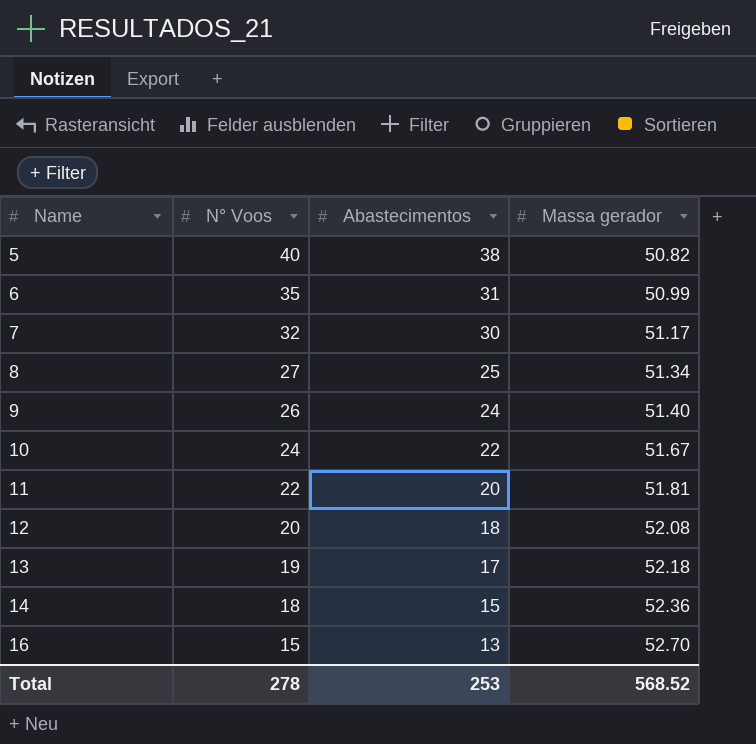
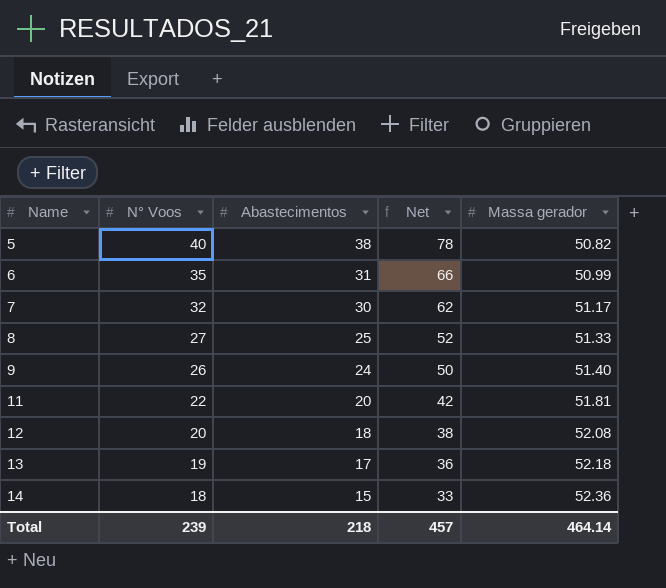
column Net | formula: none -> [N° Voos] + [Abastecimentos]
row 10: 24 | 22 | 51.67 -> none
row 16: 15 | 13 | 52.70 -> none
8 | Massa gerador: 51.34 -> 51.33
Total | N° Voos: 278 -> 239
Total | Abastecimentos: 253 -> 218
Total | Massa gerador: 568.52 -> 464.14

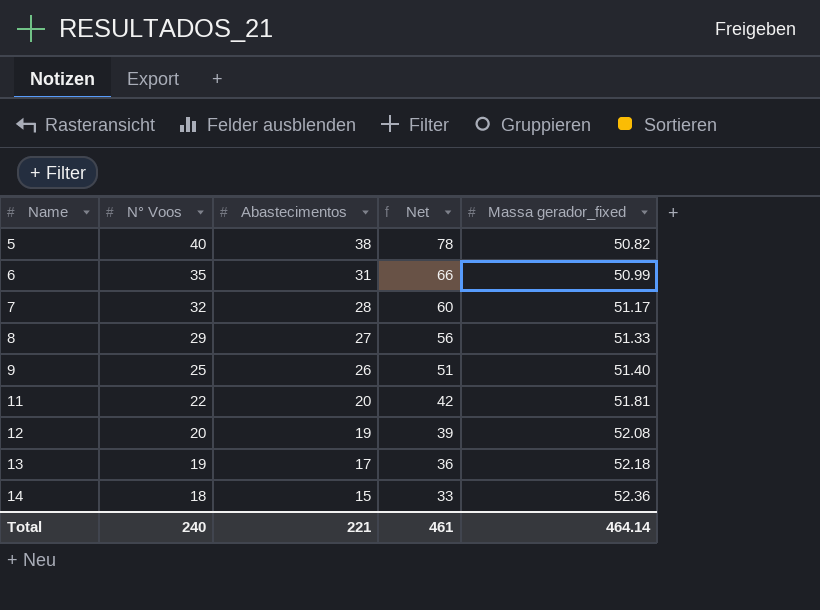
column name: Massa gerador -> Massa gerador_fixed
7 | Abastecimentos: 30 -> 28
7 | Net: 62 -> 60
8 | N° Voos: 27 -> 29
8 | Abastecimentos: 25 -> 27
8 | Net: 52 -> 56
9 | N° Voos: 26 -> 25
9 | Abastecimentos: 24 -> 26
9 | Net: 50 -> 51
12 | Abastecimentos: 18 -> 19
12 | Net: 38 -> 39
Total | N° Voos: 239 -> 240
Total | Abastecimentos: 218 -> 221
Total | Net: 457 -> 461

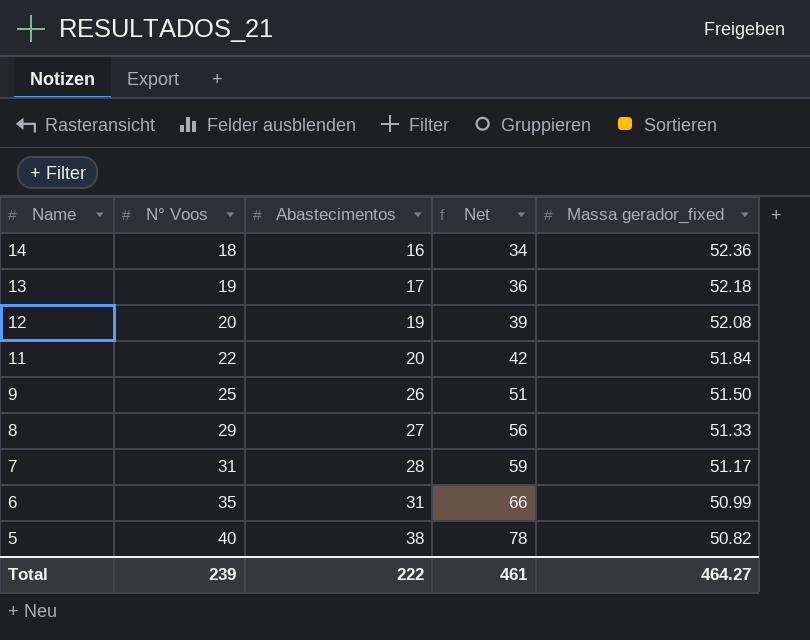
row order: Name ascending -> Name descending
14 | Abastecimentos: 15 -> 16
14 | Net: 33 -> 34
11 | Massa gerador_fixed: 51.81 -> 51.84
9 | Massa gerador_fixed: 51.40 -> 51.50
7 | N° Voos: 32 -> 31
7 | Net: 60 -> 59
Total | N° Voos: 240 -> 239
Total | Abastecimentos: 221 -> 222
Total | Massa gerador_fixed: 464.14 -> 464.27

